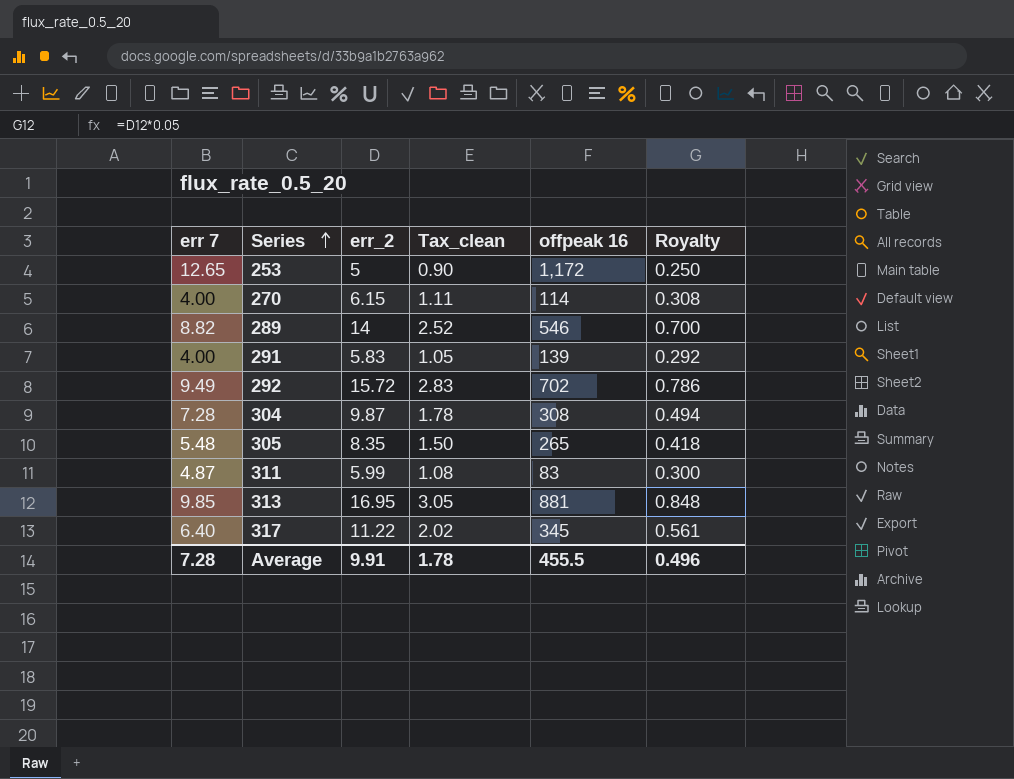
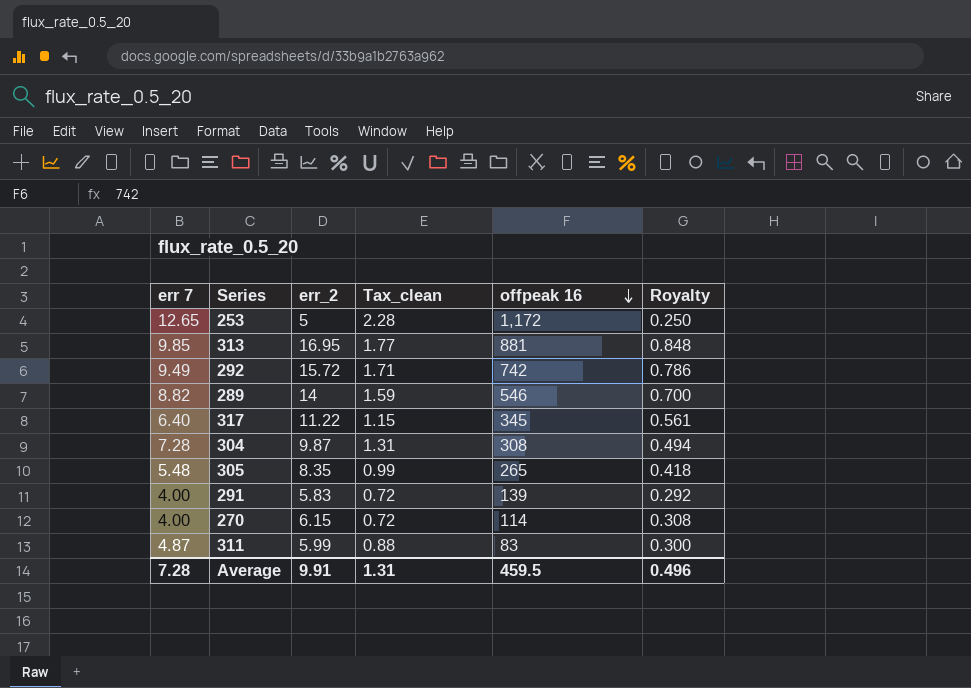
row order: Series ascending -> offpeak 16 descending
column Tax_clean | formula: [err_2] * 0.18 -> [err 7] * 0.18
292 | offpeak 16: 702 -> 742
Average | Tax_clean: 1.78 -> 1.31
Average | offpeak 16: 455.5 -> 459.5

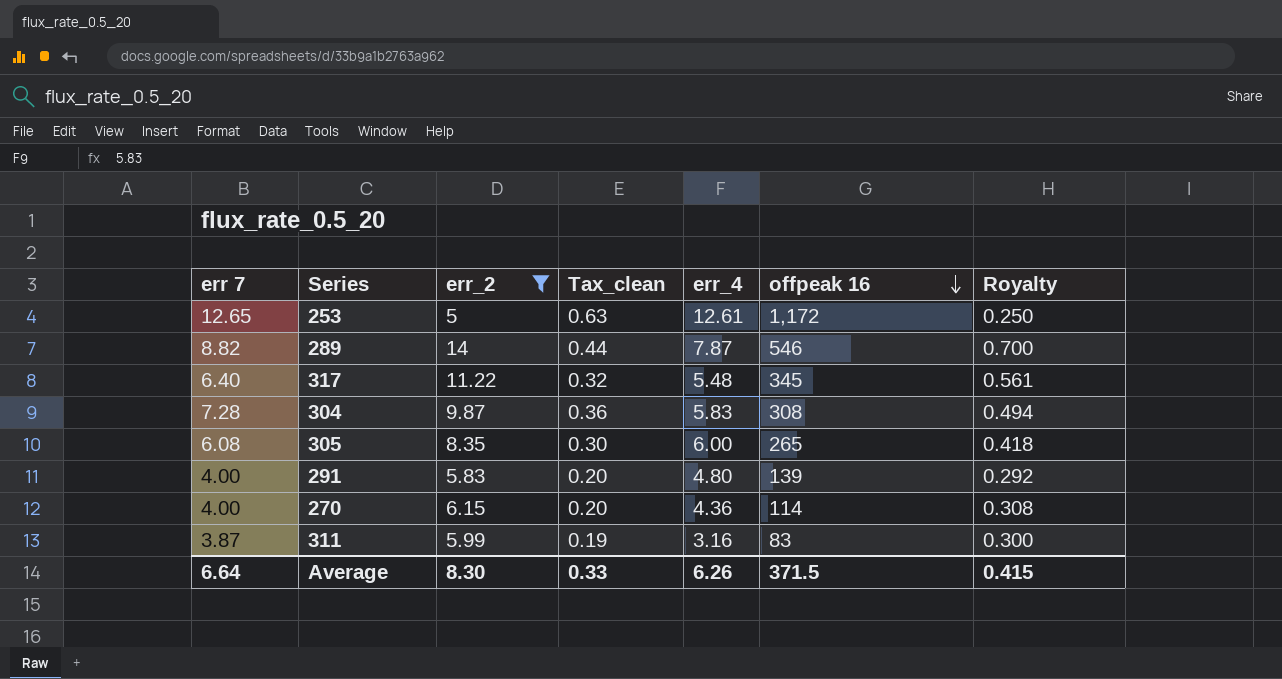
filter: none -> err_2 <= 14
column Tax_clean | formula: [err 7] * 0.18 -> [err 7] * 0.05
column err_4 | position: none -> 5
305 | err 7: 5.48 -> 6.08
311 | err 7: 4.87 -> 3.87
Average | err 7: 7.28 -> 6.64
Average | err_2: 9.91 -> 8.30
Average | Tax_clean: 1.31 -> 0.33
Average | offpeak 16: 459.5 -> 371.5
Average | Royalty: 0.496 -> 0.415

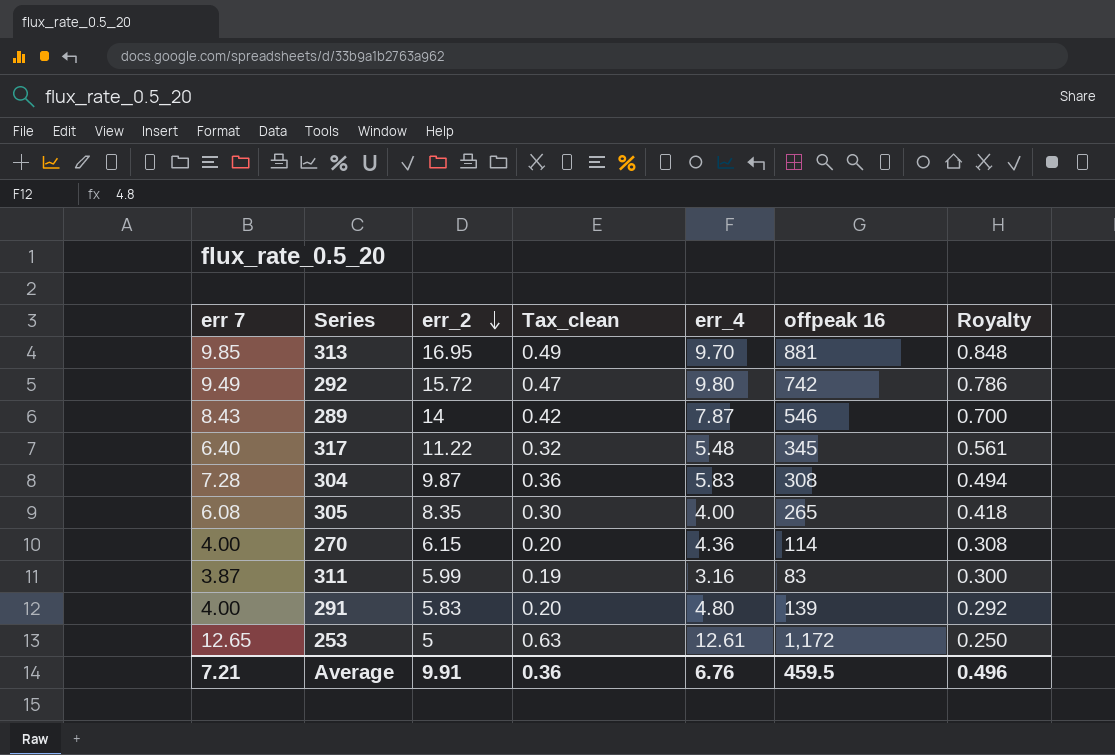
filter: err_2 <= 14 -> none
row order: offpeak 16 descending -> err_2 descending
289 | err 7: 8.82 -> 8.43
289 | Tax_clean: 0.44 -> 0.42
305 | err_4: 6.00 -> 4.00
Average | err 7: 6.64 -> 7.21
Average | err_2: 8.30 -> 9.91
Average | Tax_clean: 0.33 -> 0.36
Average | err_4: 6.26 -> 6.76
Average | offpeak 16: 371.5 -> 459.5
Average | Royalty: 0.415 -> 0.496

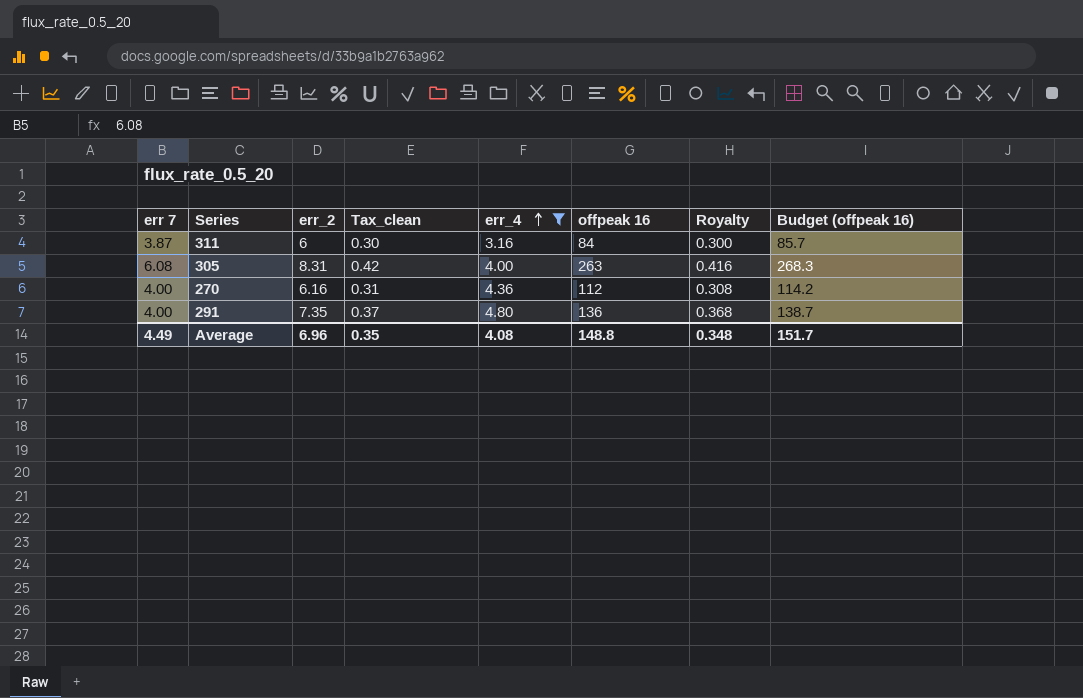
filter: none -> err_4 <= 4.80
row order: err_2 descending -> err_4 ascending
column Tax_clean | formula: [err 7] * 0.05 -> [err_2] * 0.05
column Budget (offpeak 16) | formula: none -> [offpeak 16] * 1.02
311 | err_2: 5.99 -> 6
311 | offpeak 16: 83 -> 84
305 | err_2: 8.35 -> 8.31
305 | offpeak 16: 265 -> 263
305 | Royalty: 0.418 -> 0.416
270 | err_2: 6.15 -> 6.16
270 | offpeak 16: 114 -> 112
291 | err_2: 5.83 -> 7.35
291 | offpeak 16: 139 -> 136
291 | Royalty: 0.292 -> 0.368
Average | err 7: 7.21 -> 4.49
Average | err_2: 9.91 -> 6.96
Average | Tax_clean: 0.36 -> 0.35
Average | err_4: 6.76 -> 4.08
Average | offpeak 16: 459.5 -> 148.8
Average | Royalty: 0.496 -> 0.348

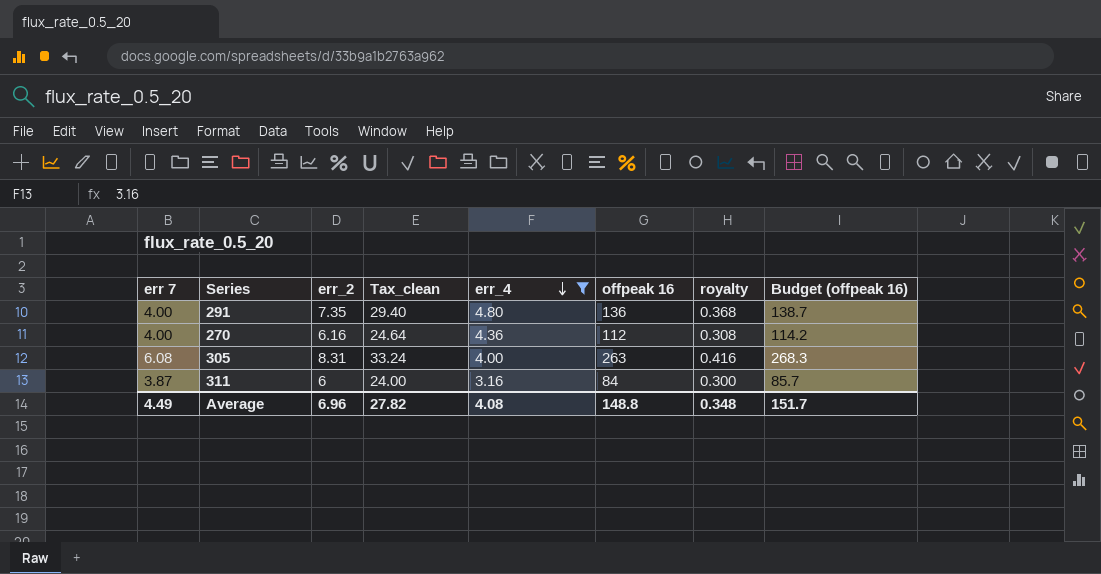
row order: err_4 ascending -> err_4 descending
column Tax_clean | formula: [err_2] * 0.05 -> [err_2] * 4
column name: Royalty -> royalty
Average | Tax_clean: 0.35 -> 27.82

